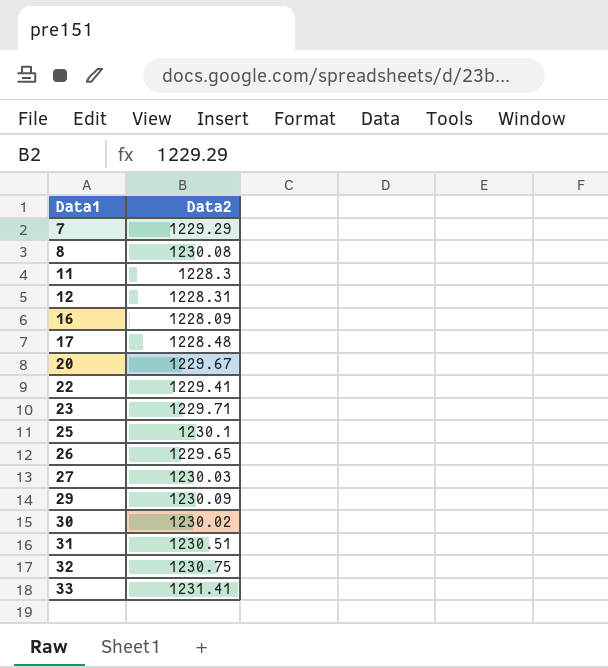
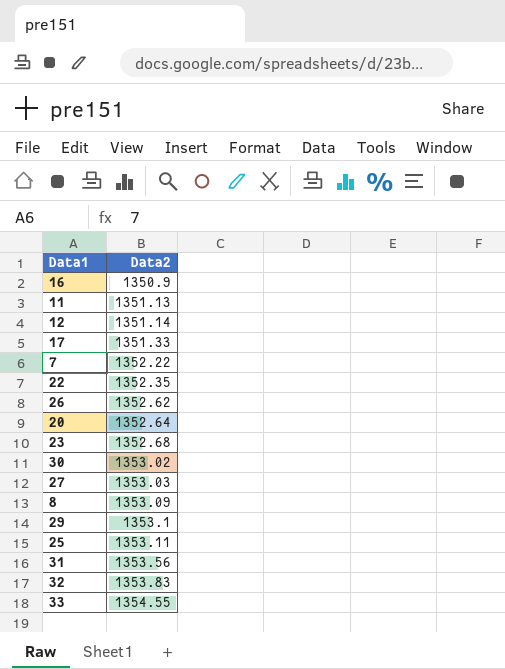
row order: Data1 ascending -> Data2 ascending
16 | Data2: 1228.09 -> 1350.9
11 | Data2: 1228.3 -> 1351.13
12 | Data2: 1228.31 -> 1351.14
17 | Data2: 1228.48 -> 1351.33
7 | Data2: 1229.29 -> 1352.22
22 | Data2: 1229.41 -> 1352.35
26 | Data2: 1229.65 -> 1352.62
20 | Data2: 1229.67 -> 1352.64
23 | Data2: 1229.71 -> 1352.68
30 | Data2: 1230.02 -> 1353.02
27 | Data2: 1230.03 -> 1353.03
8 | Data2: 1230.08 -> 1353.09
29 | Data2: 1230.09 -> 1353.1
25 | Data2: 1230.1 -> 1353.11
31 | Data2: 1230.51 -> 1353.56
32 | Data2: 1230.75 -> 1353.83
33 | Data2: 1231.41 -> 1354.55

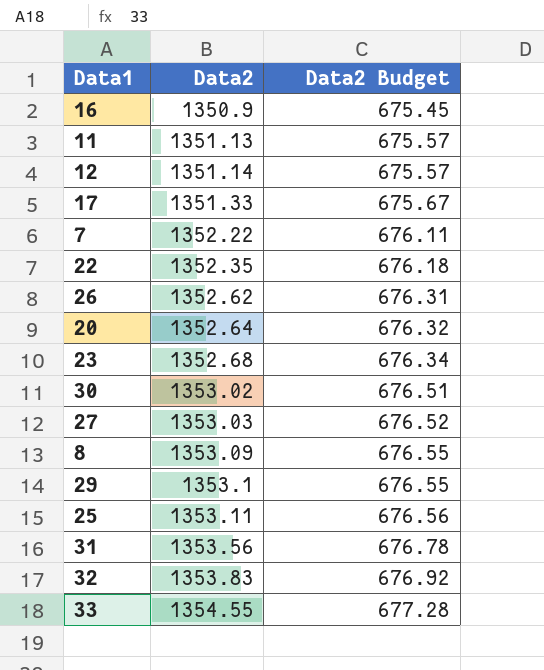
column Data2 Budget | formula: none -> [Data2] * 0.5

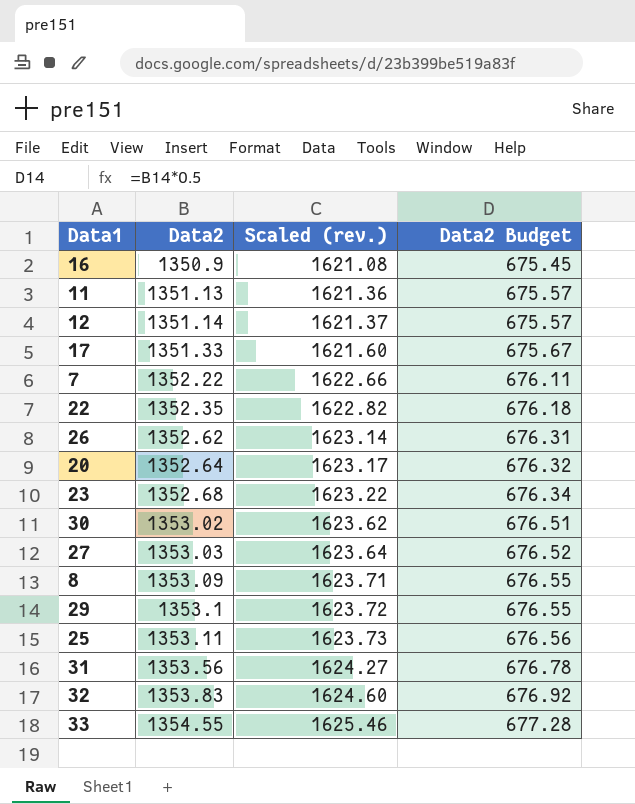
column Scaled (rev.) | formula: none -> [Data2] * 1.2

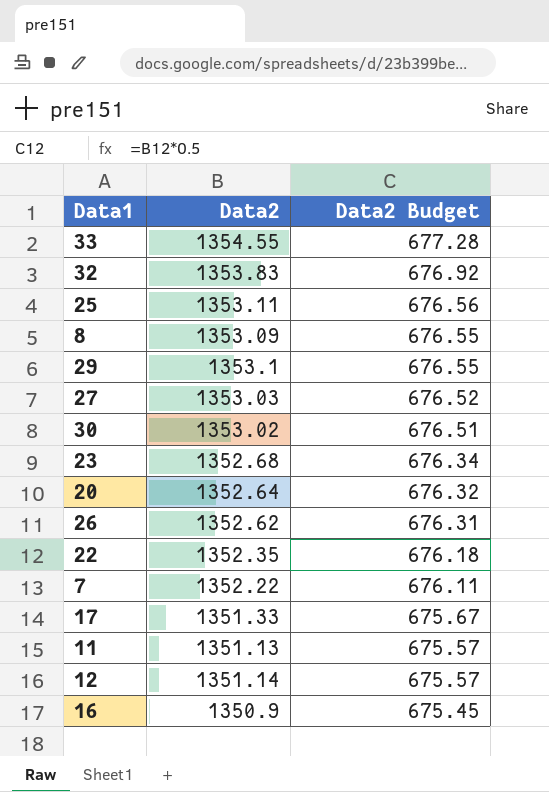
row order: Data2 ascending -> Data2 Budget descending
column Scaled (rev.) | formula: [Data2] * 1.2 -> none
row 31: 1353.56 | 1624.27 | 676.78 -> none

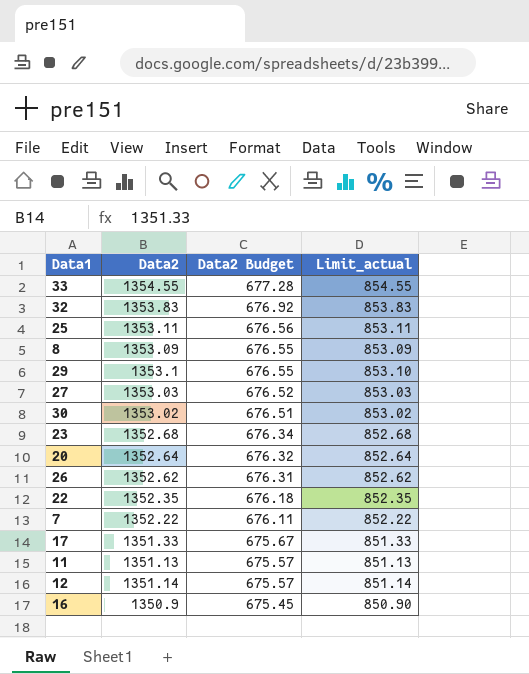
column Limit_actual | formula: none -> [Data2] - 500

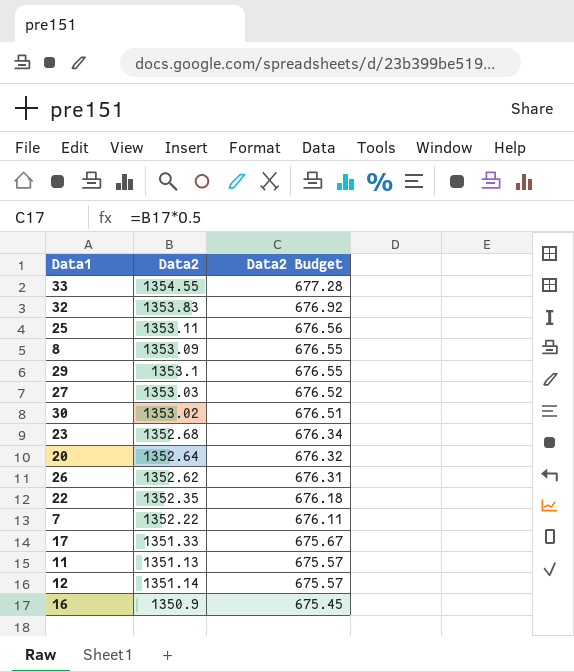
column Limit_actual | formula: [Data2] - 500 -> none

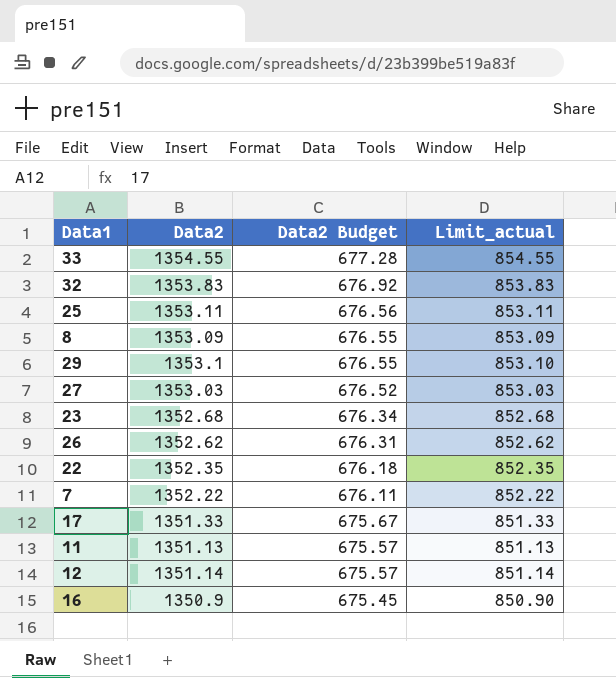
column Limit_actual | formula: none -> [Data2] - 500
row 30: 1353.02 | 676.51 -> none
row 20: 1352.64 | 676.32 -> none

